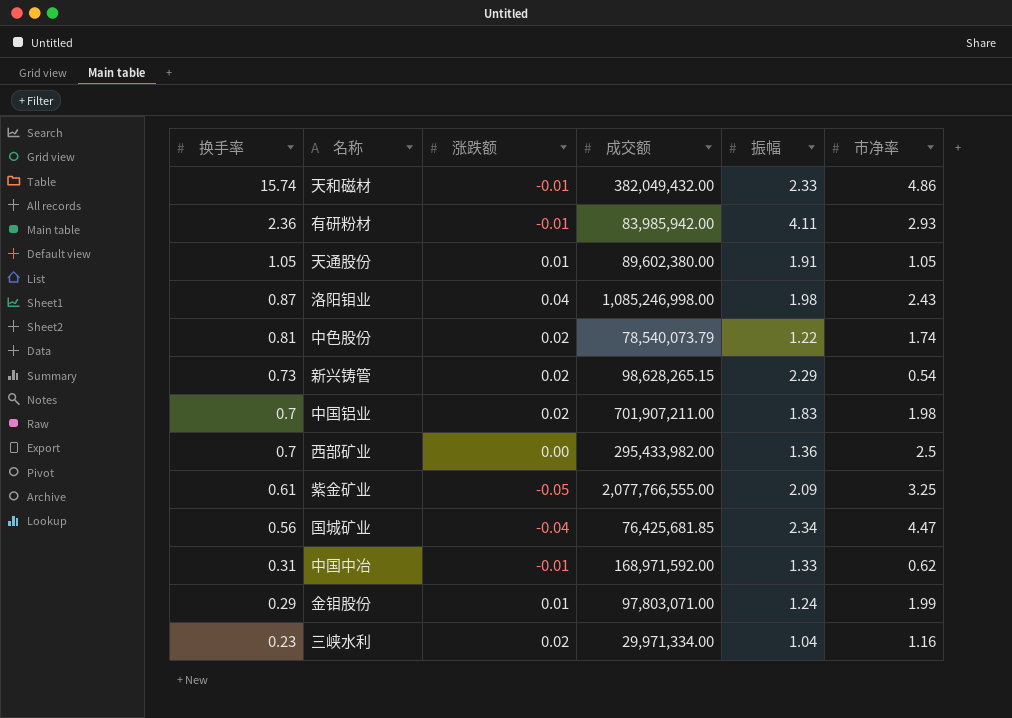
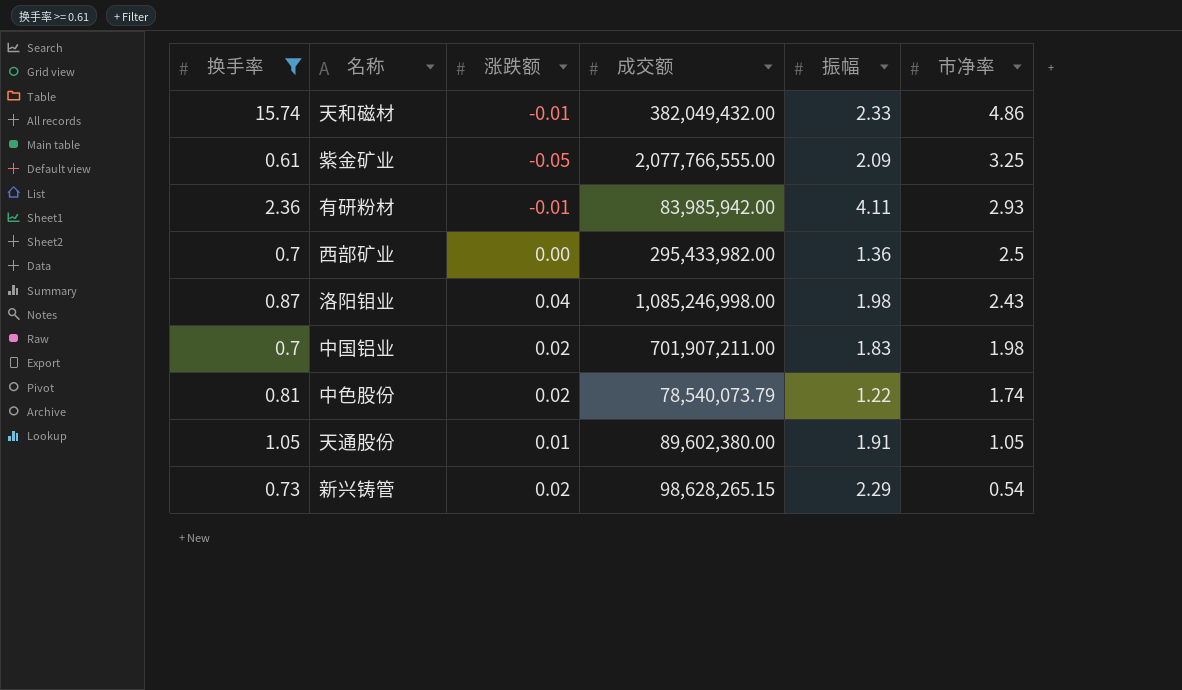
filter: none -> 换手率 >= 0.61
row order: 换手率 descending -> 市净率 descending

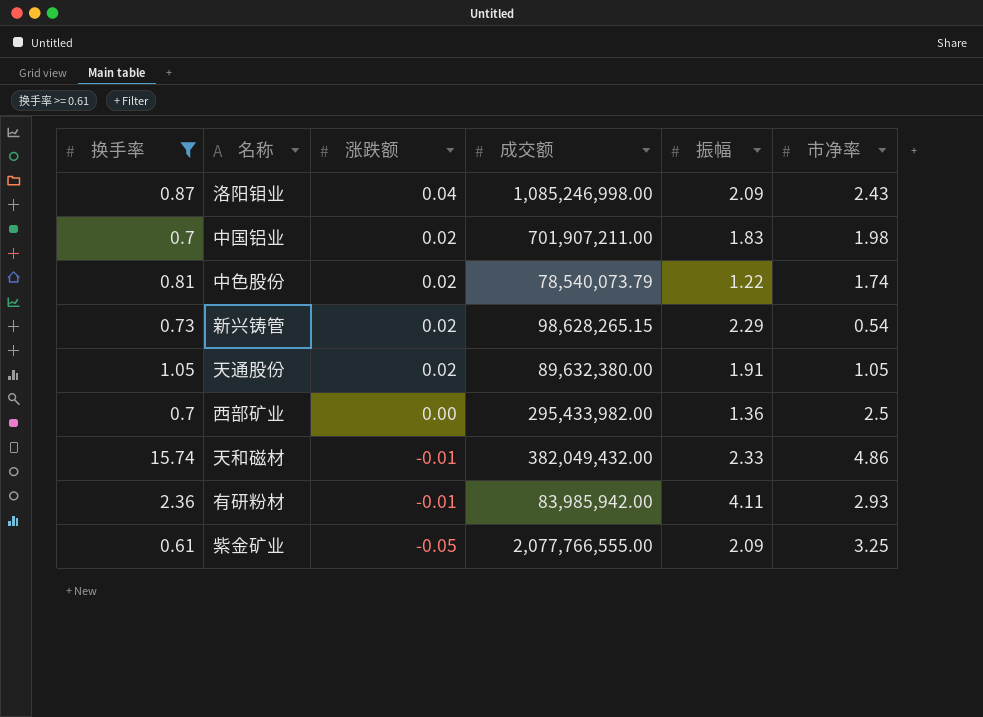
row order: 市净率 descending -> 涨跌额 descending
洛阳钼业 | 振幅: 1.98 -> 2.09
天通股份 | 涨跌额: 0.01 -> 0.02
天通股份 | 成交额: 89,602,380.00 -> 89,632,380.00

